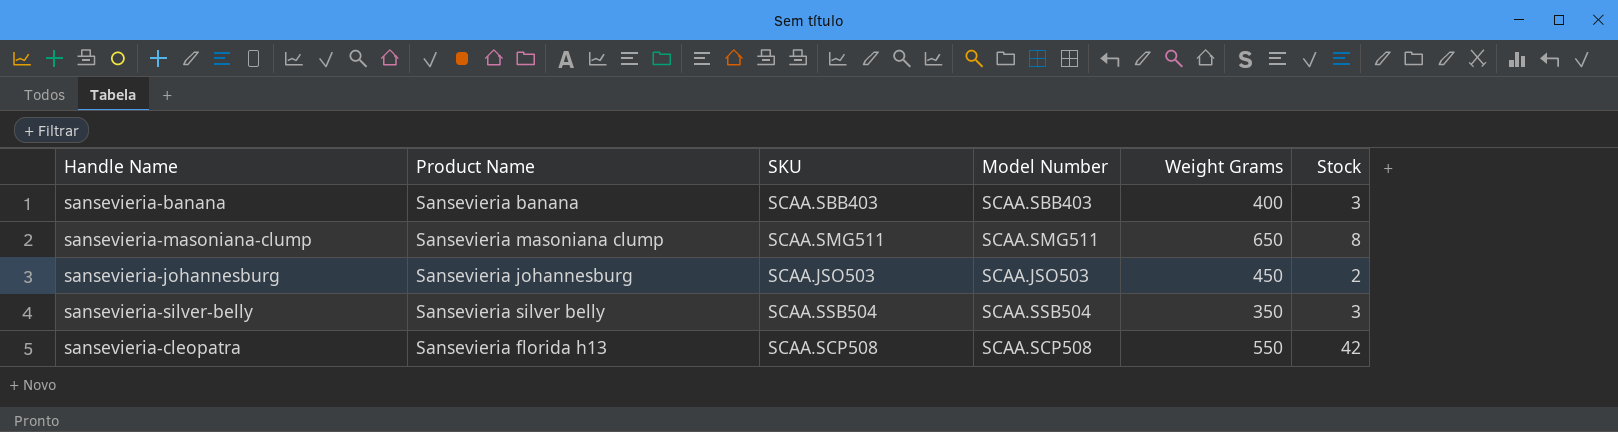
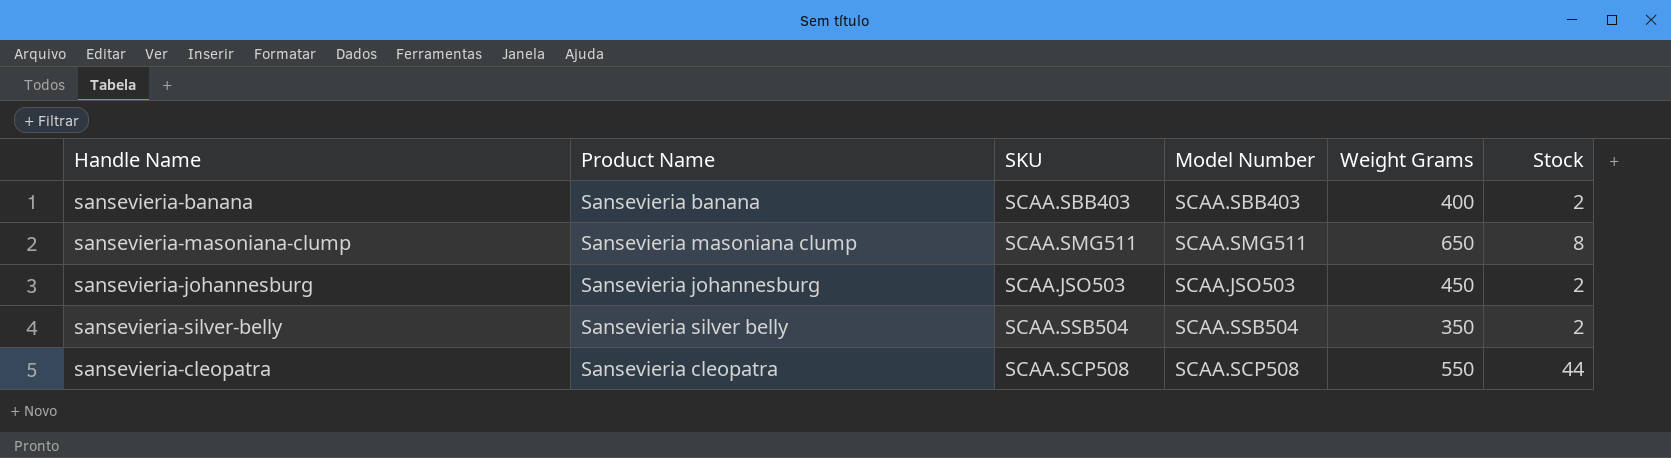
sansevieria-banana | Stock: 3 -> 2
sansevieria-silver-belly | Stock: 3 -> 2
sansevieria-cleopatra | Product Name: Sansevieria florida h13 -> Sansevieria cleopatra
sansevieria-cleopatra | Stock: 42 -> 44

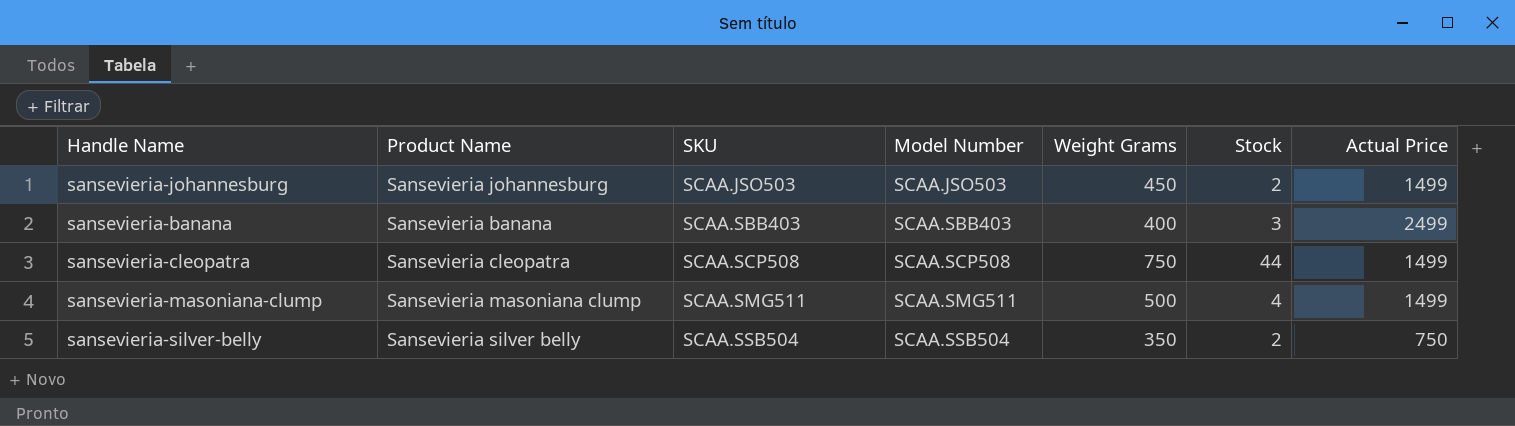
row order: none -> SKU ascending
column Actual Price | position: none -> 7
sansevieria-banana | Stock: 2 -> 3
sansevieria-cleopatra | Weight Grams: 550 -> 750
sansevieria-masoniana-clump | Weight Grams: 650 -> 500
sansevieria-masoniana-clump | Stock: 8 -> 4

